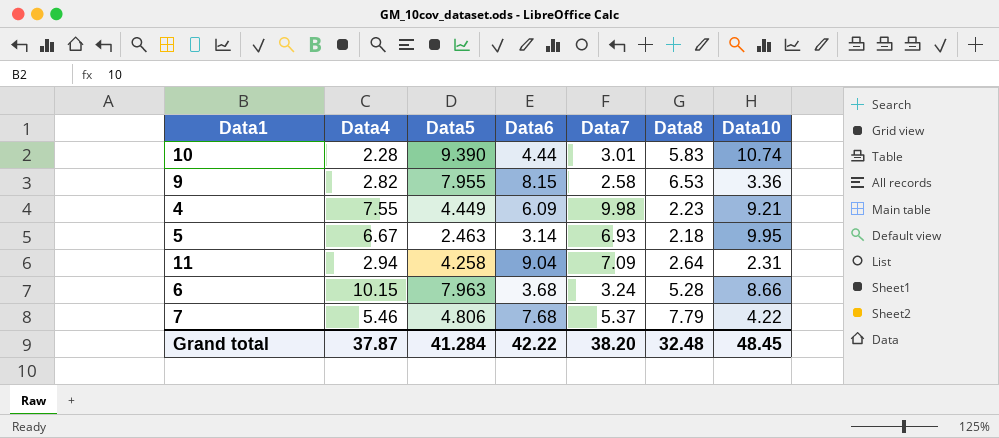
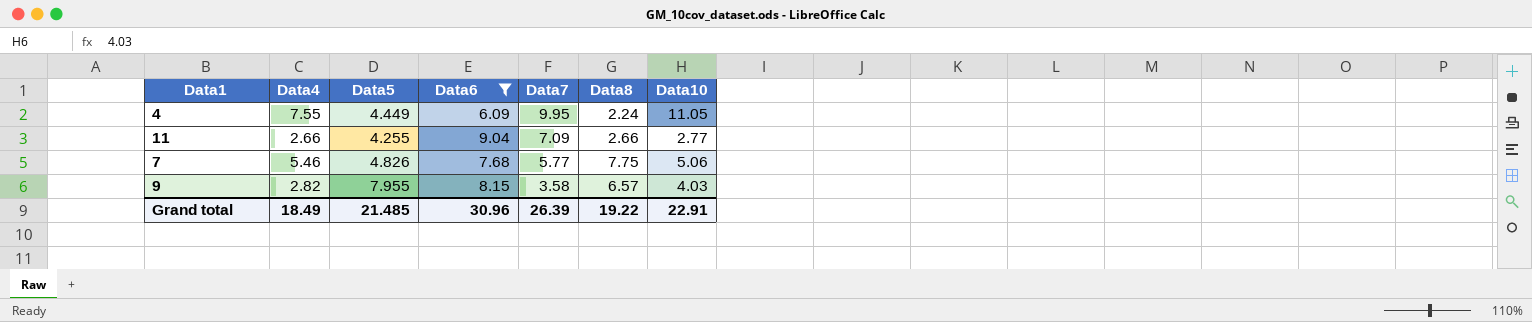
filter: none -> Data6 >= 6.09
row order: none -> Data7 descending
4 | Data7: 9.98 -> 9.95
4 | Data8: 2.23 -> 2.24
4 | Data10: 9.21 -> 11.05
11 | Data4: 2.94 -> 2.66
11 | Data5: 4.258 -> 4.255
11 | Data8: 2.64 -> 2.66
11 | Data10: 2.31 -> 2.77
7 | Data5: 4.806 -> 4.826
7 | Data7: 5.37 -> 5.77
7 | Data8: 7.79 -> 7.75
7 | Data10: 4.22 -> 5.06
9 | Data7: 2.58 -> 3.58
9 | Data8: 6.53 -> 6.57
9 | Data10: 3.36 -> 4.03
Grand total | Data4: 37.87 -> 18.49
Grand total | Data5: 41.284 -> 21.485
Grand total | Data6: 42.22 -> 30.96
Grand total | Data7: 38.20 -> 26.39
Grand total | Data8: 32.48 -> 19.22
Grand total | Data10: 48.45 -> 22.91

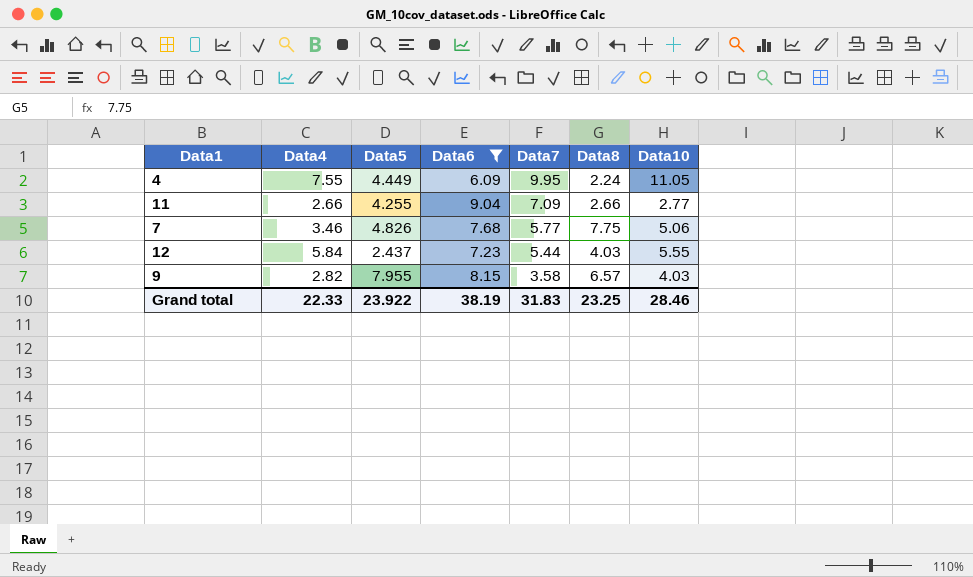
7 | Data4: 5.46 -> 3.46
row 12: none -> 5.84 | 2.437 | 7.23 | 5.44 | 4.03 | 5.55
Grand total | Data4: 18.49 -> 22.33
Grand total | Data5: 21.485 -> 23.922
Grand total | Data6: 30.96 -> 38.19
Grand total | Data7: 26.39 -> 31.83
Grand total | Data8: 19.22 -> 23.25
Grand total | Data10: 22.91 -> 28.46

